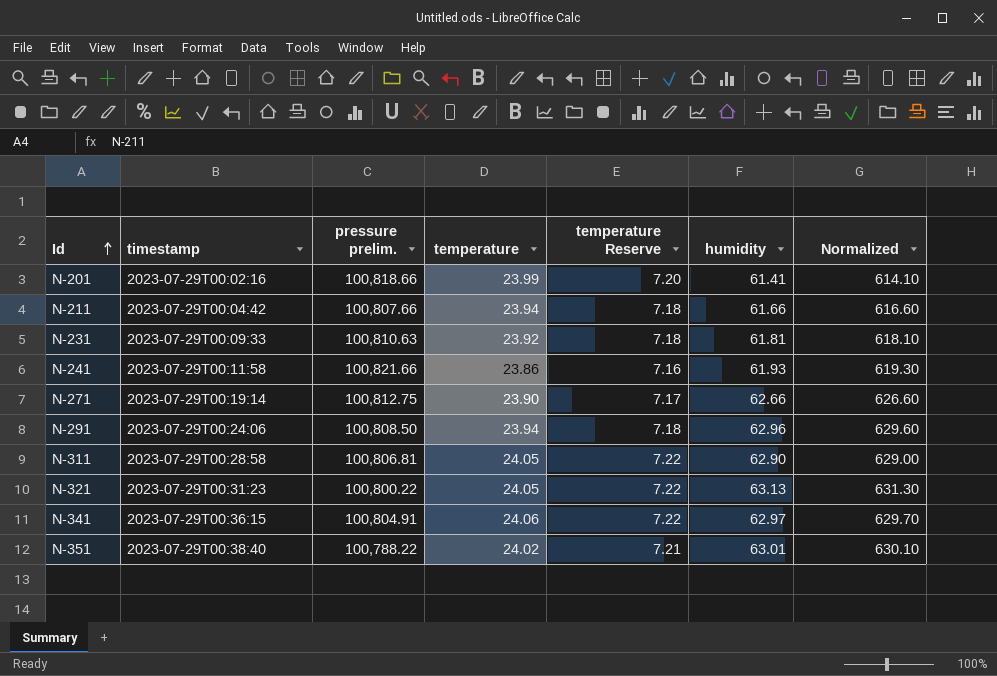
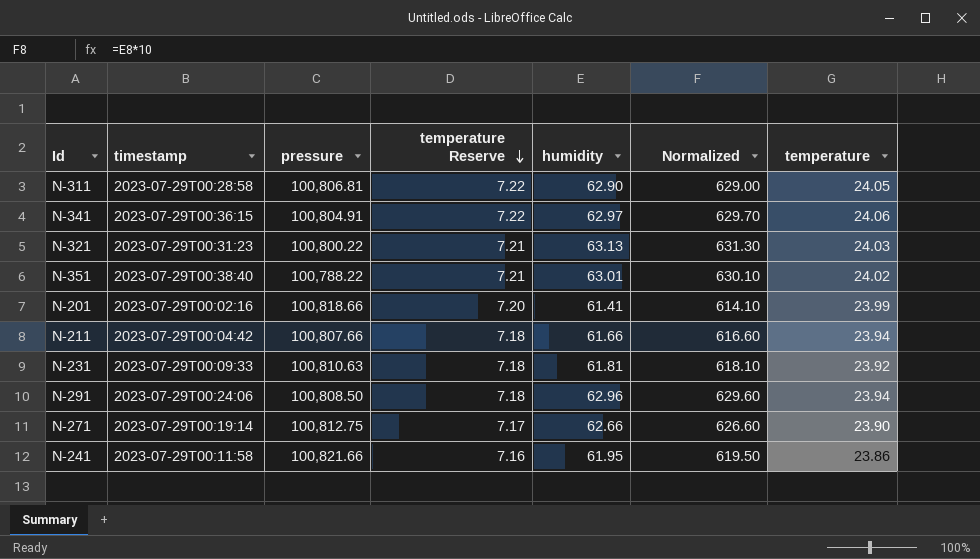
row order: Id ascending -> temperature Reserve descending
column name: pressure prelim. -> pressure
column temperature | position: 4 -> 7
N-321 | temperature Reserve: 7.22 -> 7.21
N-321 | temperature: 24.05 -> 24.03
N-241 | humidity: 61.93 -> 61.95
N-241 | Normalized: 619.30 -> 619.50

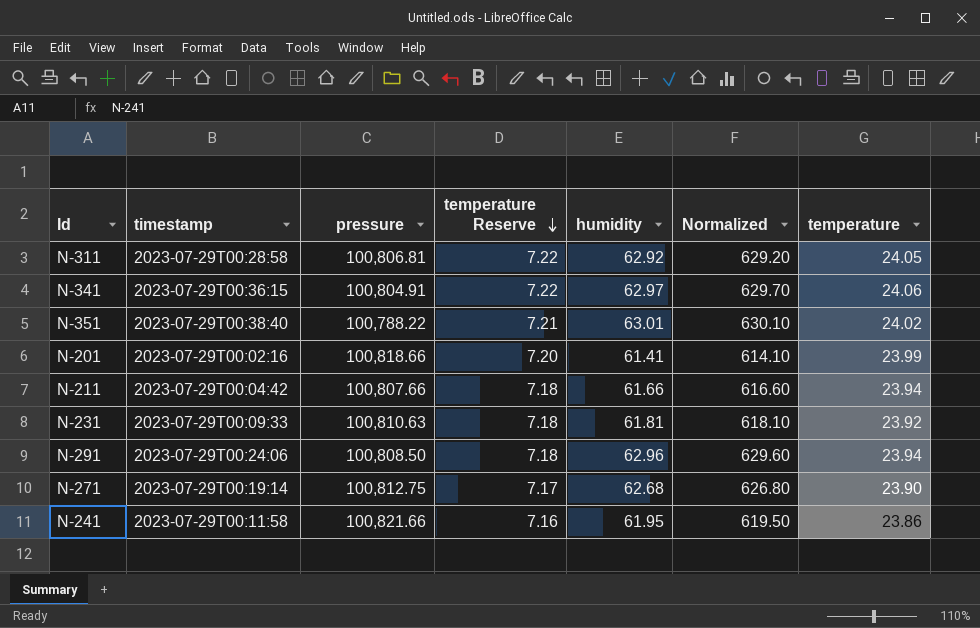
row N-321: 2023-07-29T00:31:23 | 100,800.22 | 7.21 | 63.13 | 631.30 | 24.03 -> none
N-311 | humidity: 62.90 -> 62.92
N-311 | Normalized: 629.00 -> 629.20
N-271 | humidity: 62.66 -> 62.68
N-271 | Normalized: 626.60 -> 626.80

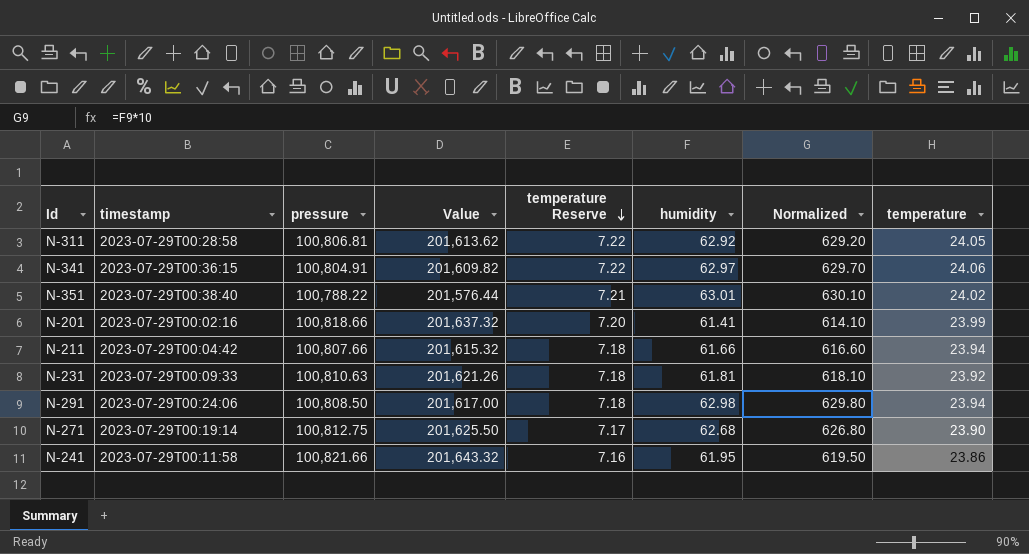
column Value | formula: none -> [pressure] * 2
N-291 | humidity: 62.96 -> 62.98
N-291 | Normalized: 629.60 -> 629.80

